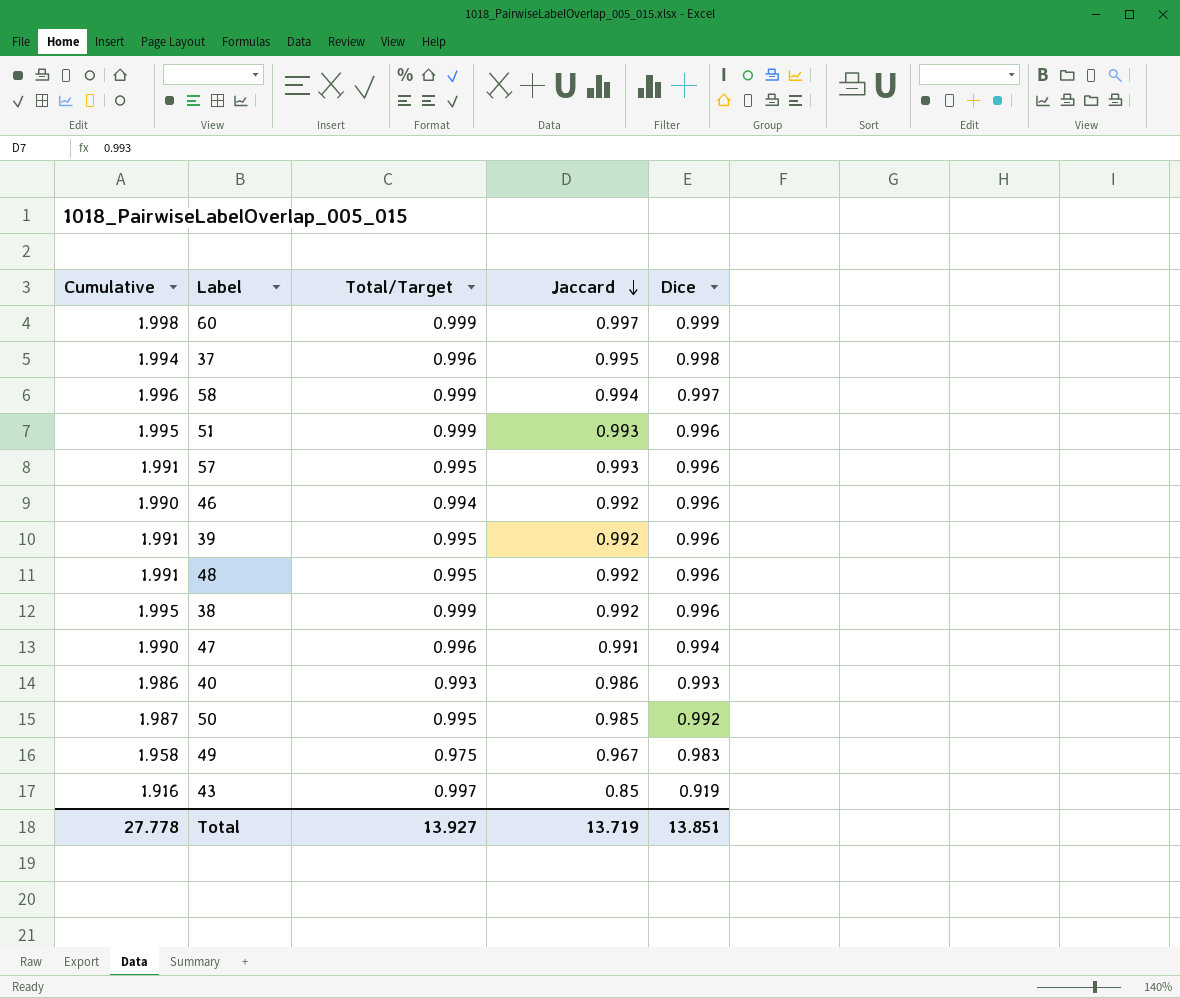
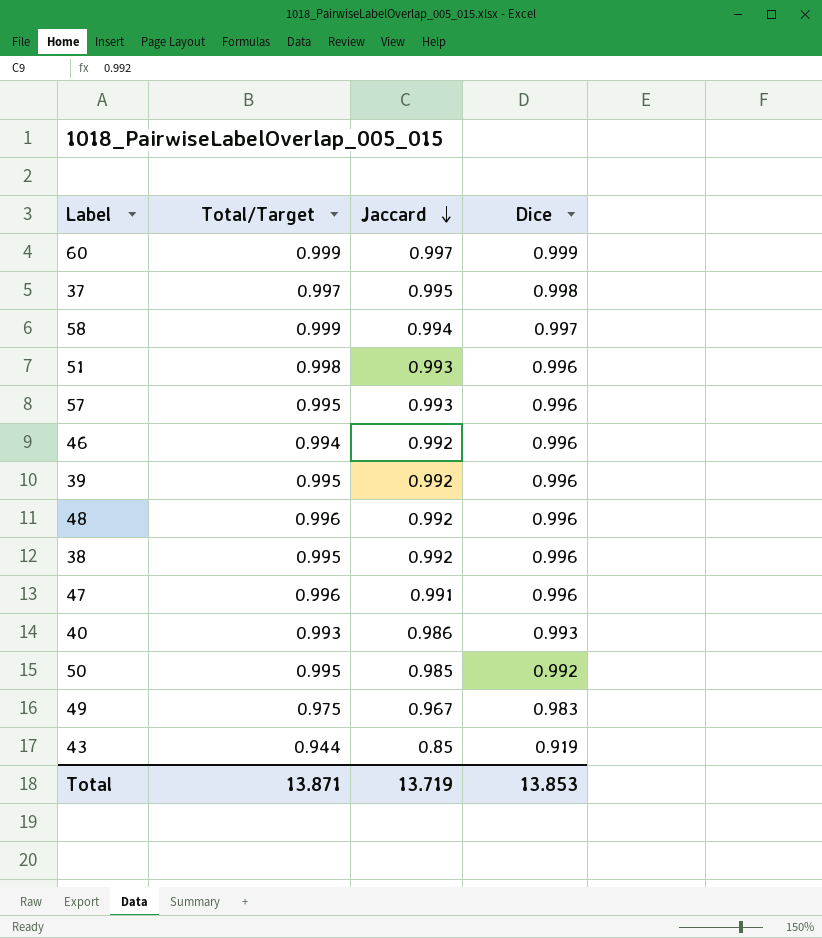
column Cumulative | formula: [Total/Target] + [Dice] -> none
37 | Total/Target: 0.996 -> 0.997
51 | Total/Target: 0.999 -> 0.998
48 | Total/Target: 0.995 -> 0.996
38 | Total/Target: 0.999 -> 0.995
47 | Dice: 0.994 -> 0.996
43 | Total/Target: 0.997 -> 0.944
Total | Total/Target: 13.927 -> 13.871
Total | Dice: 13.851 -> 13.853

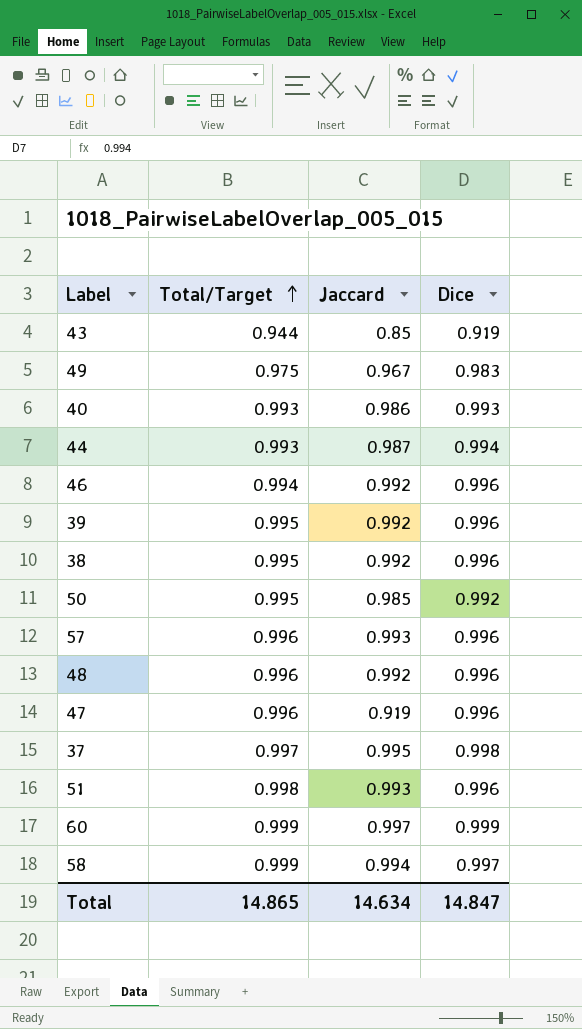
row order: Jaccard descending -> Total/Target ascending
row 44: none -> 0.993 | 0.987 | 0.994
57 | Total/Target: 0.995 -> 0.996
47 | Jaccard: 0.991 -> 0.919
Total | Total/Target: 13.871 -> 14.865
Total | Jaccard: 13.719 -> 14.634
Total | Dice: 13.853 -> 14.847

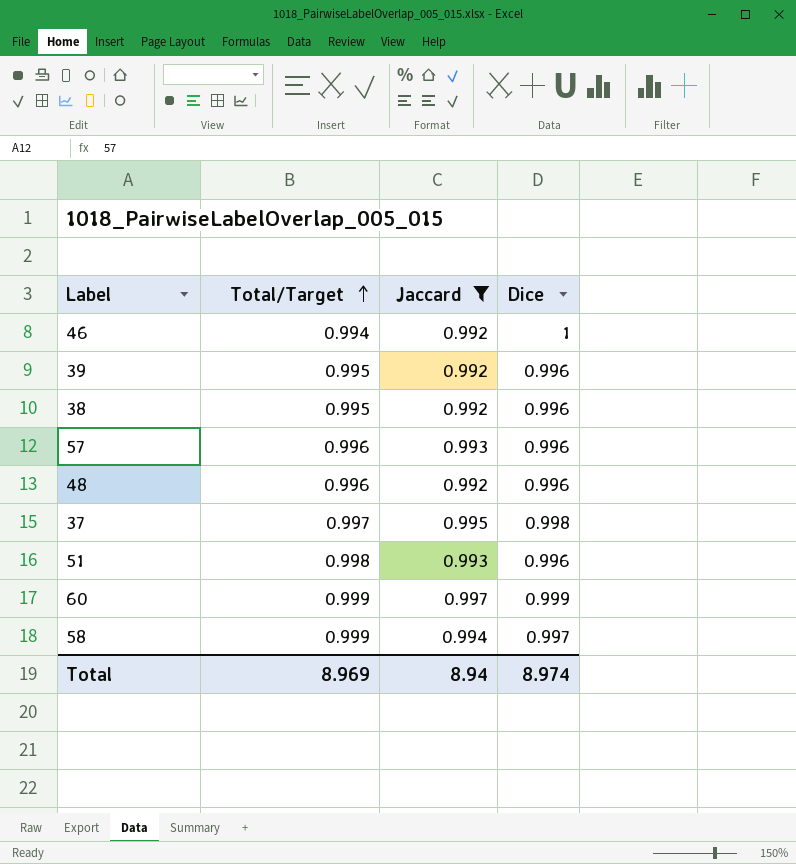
filter: none -> Jaccard >= 0.992
46 | Dice: 0.996 -> 1
Total | Total/Target: 14.865 -> 8.969
Total | Jaccard: 14.634 -> 8.94
Total | Dice: 14.847 -> 8.974

